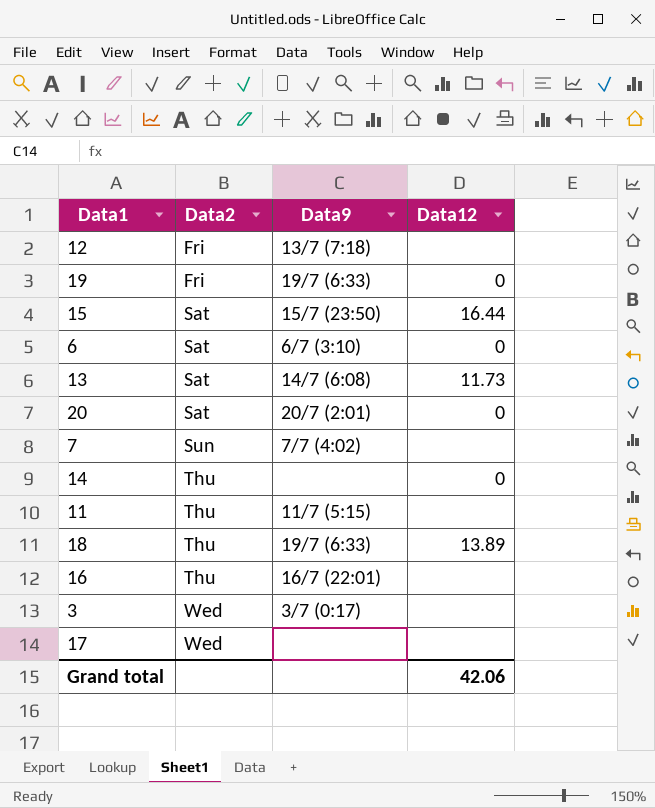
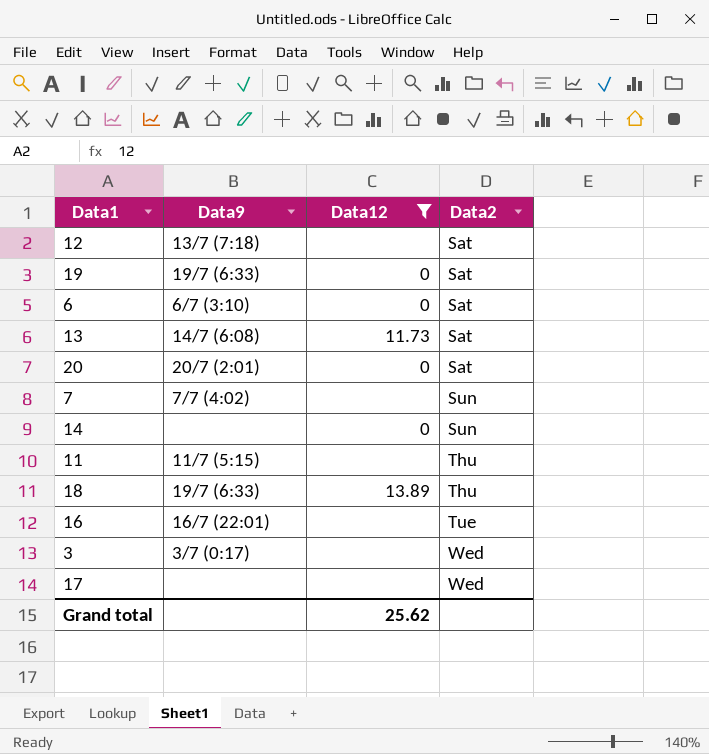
filter: none -> Data12 != 16.44
column Data2 | position: 2 -> 4
12 | Data2: Fri -> Sat
19 | Data2: Fri -> Sat
14 | Data2: Thu -> Sun
16 | Data2: Thu -> Tue
Grand total | Data12: 42.06 -> 25.62

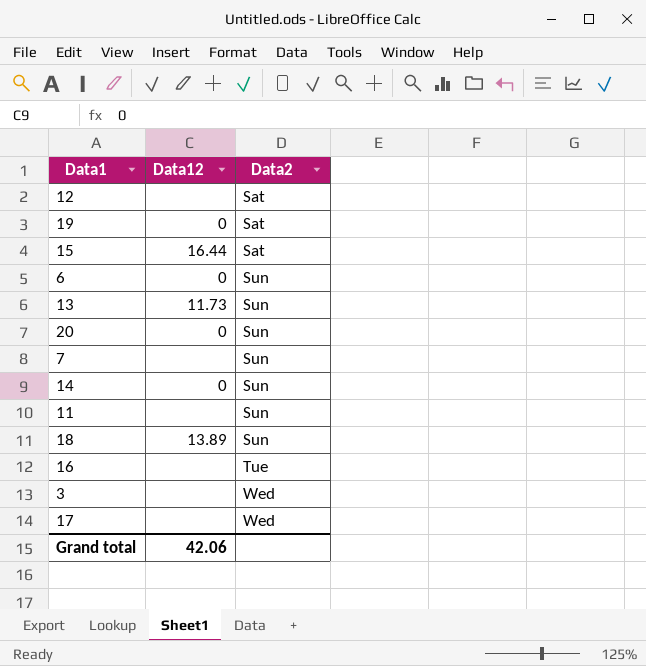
filter: Data12 != 16.44 -> none
column Data9 | position: 2 -> none
6 | Data2: Sat -> Sun
13 | Data2: Sat -> Sun
20 | Data2: Sat -> Sun
11 | Data2: Thu -> Sun
18 | Data2: Thu -> Sun
Grand total | Data12: 25.62 -> 42.06

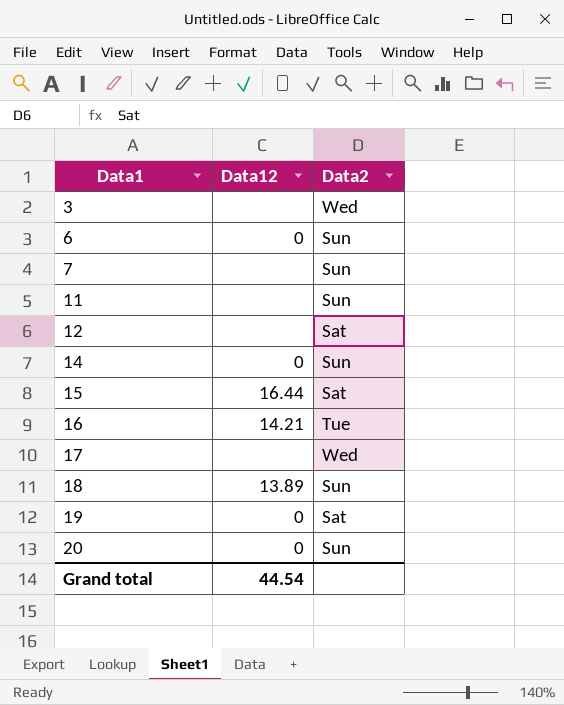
row order: Data2 ascending -> Data1 ascending
row 13: 11.73 | Sun -> none
16 | Data12: none -> 14.21
Grand total | Data12: 42.06 -> 44.54

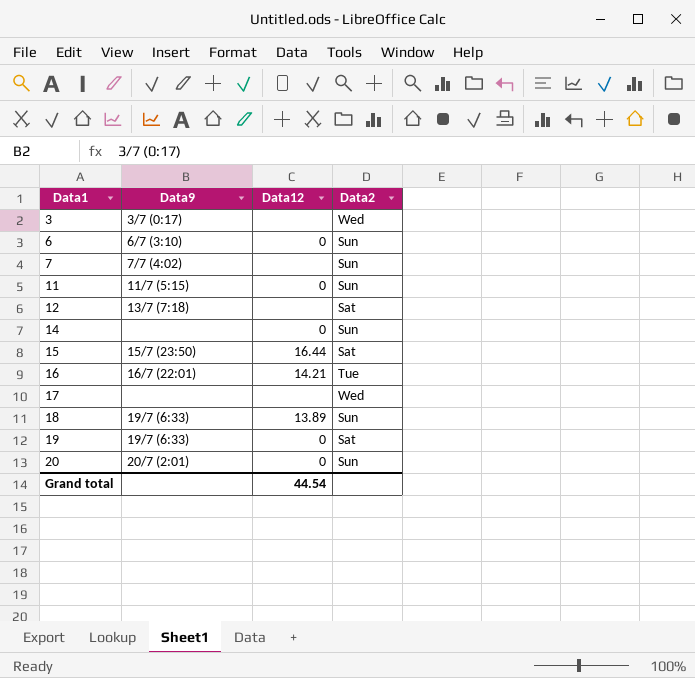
column Data9 | position: none -> 2
11 | Data12: none -> 0

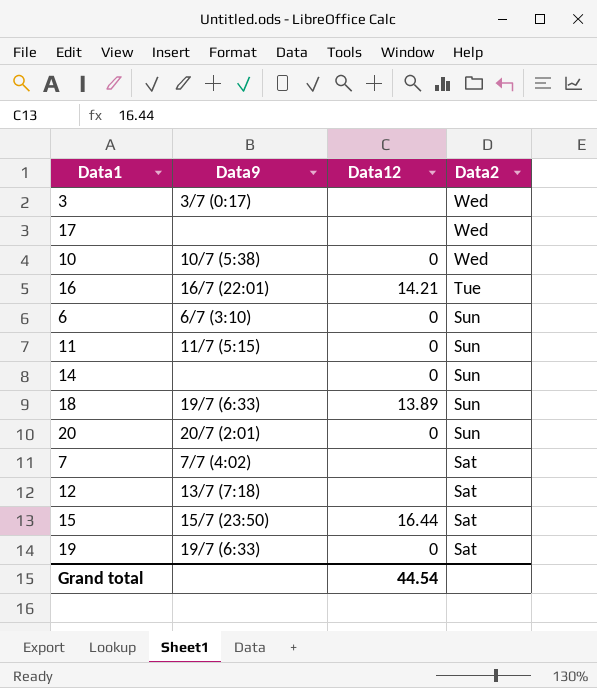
row order: Data1 ascending -> Data2 descending
row 10: none -> 10/7 (5:38) | 0 | Wed
7 | Data2: Sun -> Sat

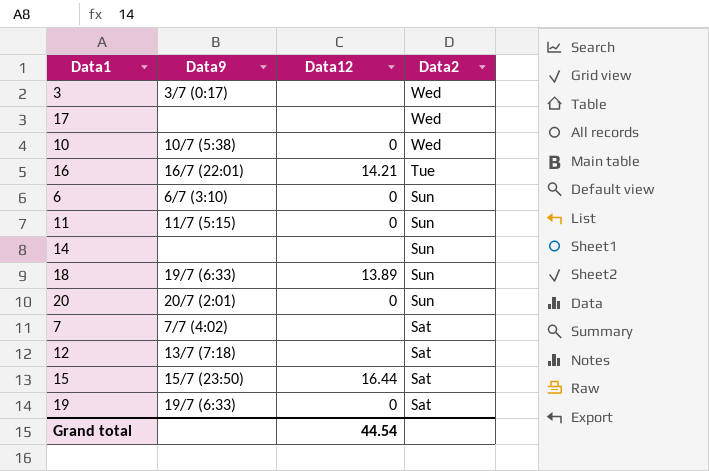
14 | Data12: 0 -> none

